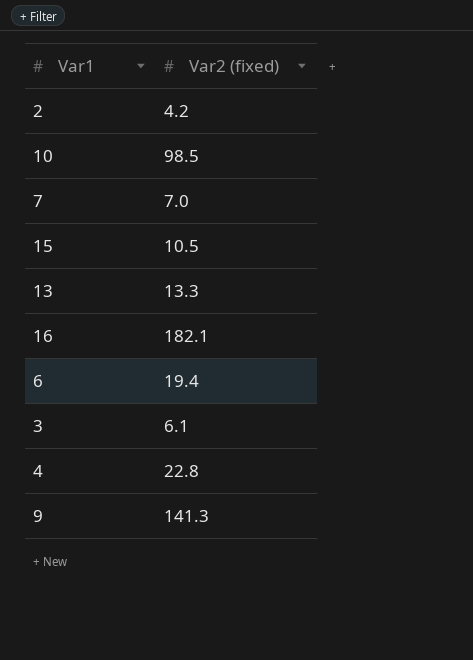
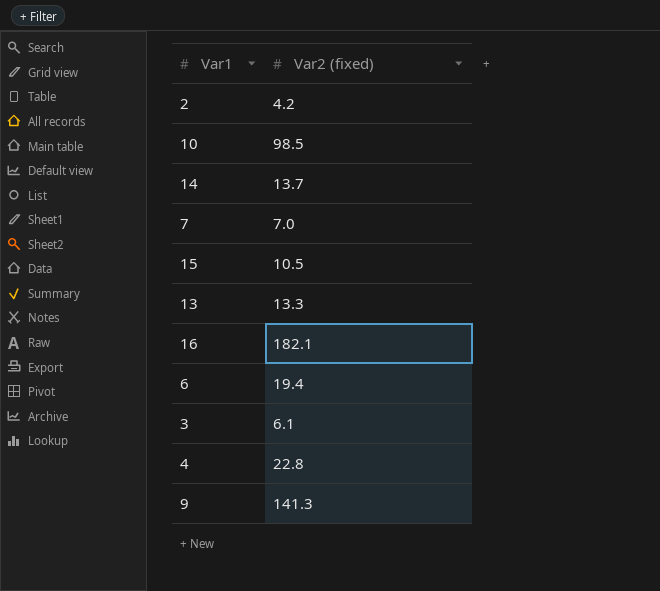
row 14: none -> 13.7

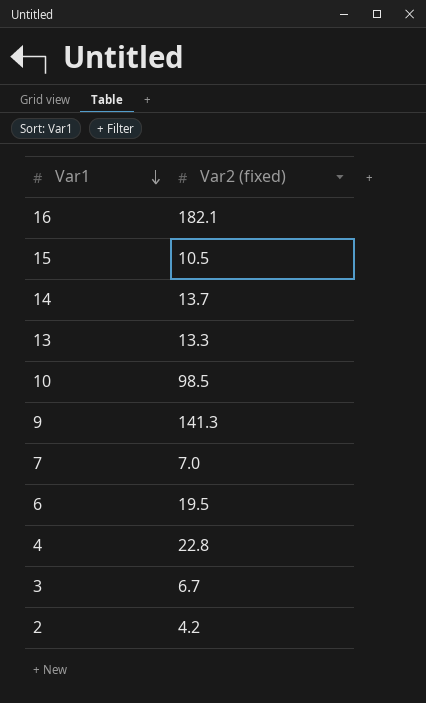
row order: none -> Var1 descending
6 | Var2 (fixed): 19.4 -> 19.5
3 | Var2 (fixed): 6.1 -> 6.7

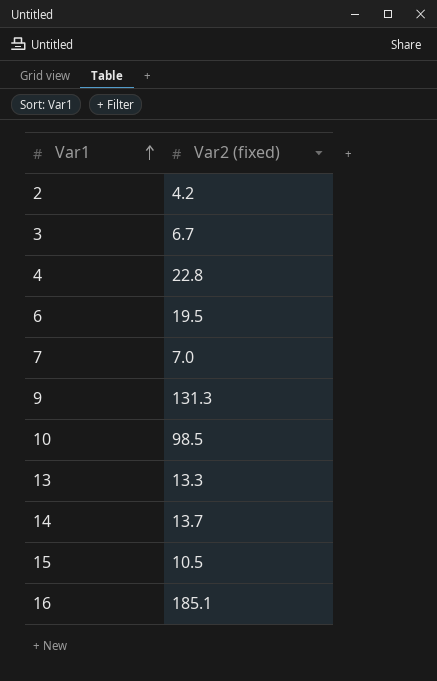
row order: Var1 descending -> Var1 ascending
9 | Var2 (fixed): 141.3 -> 131.3
16 | Var2 (fixed): 182.1 -> 185.1

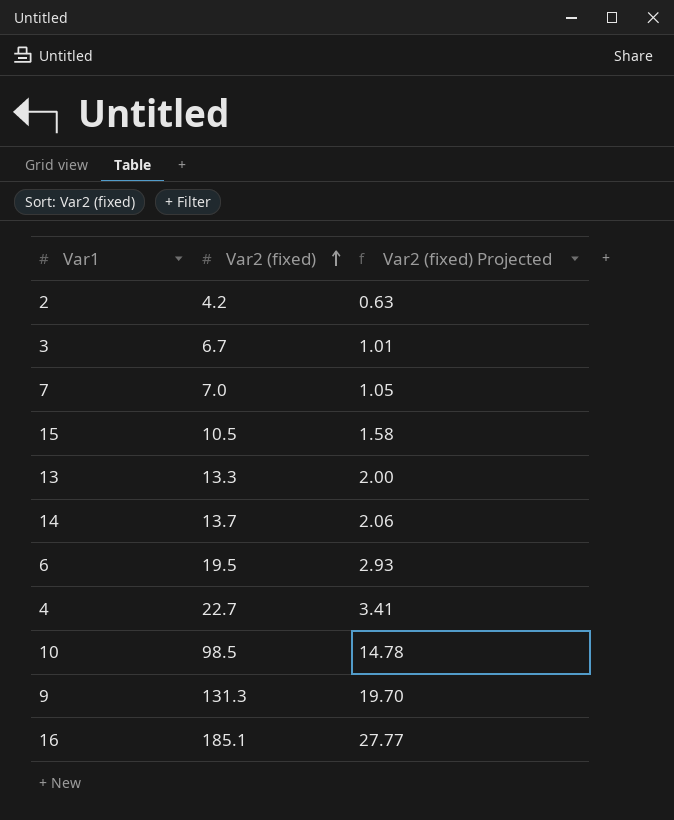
row order: Var1 ascending -> Var2 (fixed) ascending
column Var2 (fixed) Projected | formula: none -> [Var2 (fixed)] * 0.15
4 | Var2 (fixed): 22.8 -> 22.7

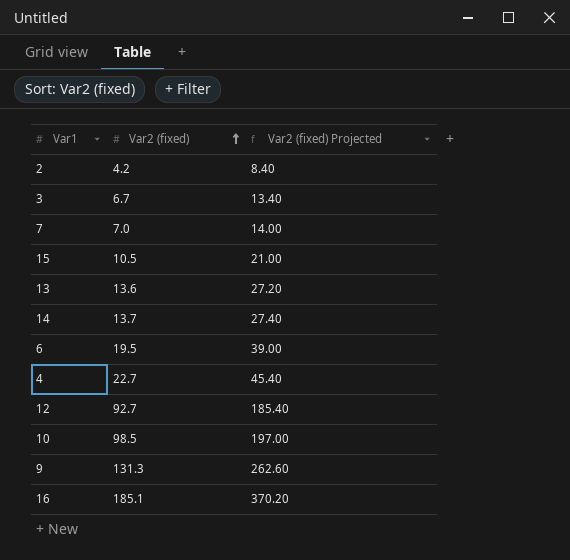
column Var2 (fixed) Projected | formula: [Var2 (fixed)] * 0.15 -> [Var2 (fixed)] * 2
13 | Var2 (fixed): 13.3 -> 13.6
row 12: none -> 92.7 | 185.40

